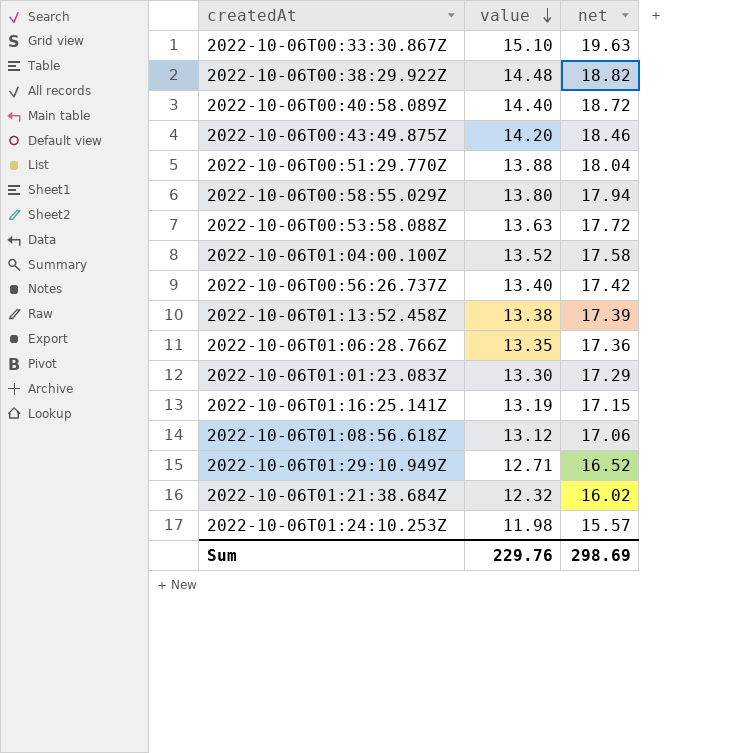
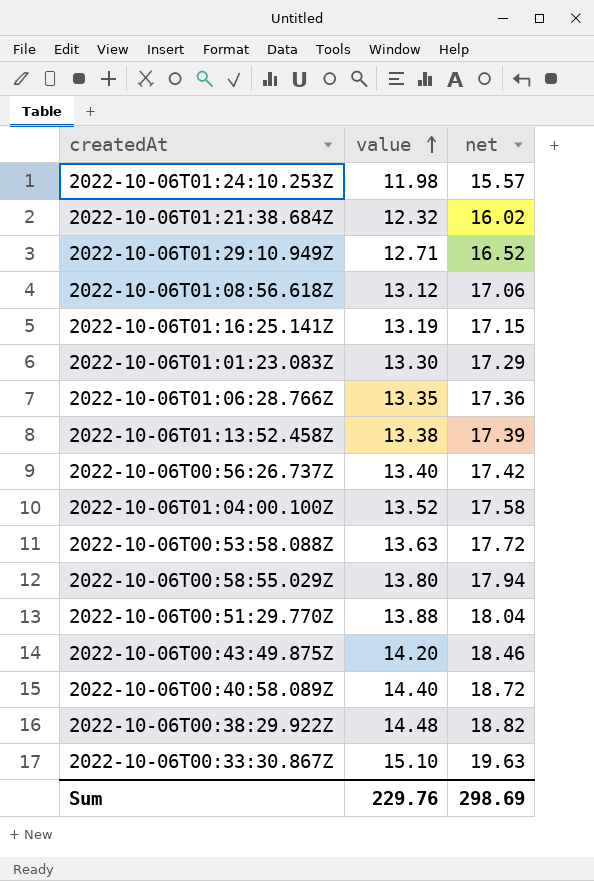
row order: value descending -> value ascending

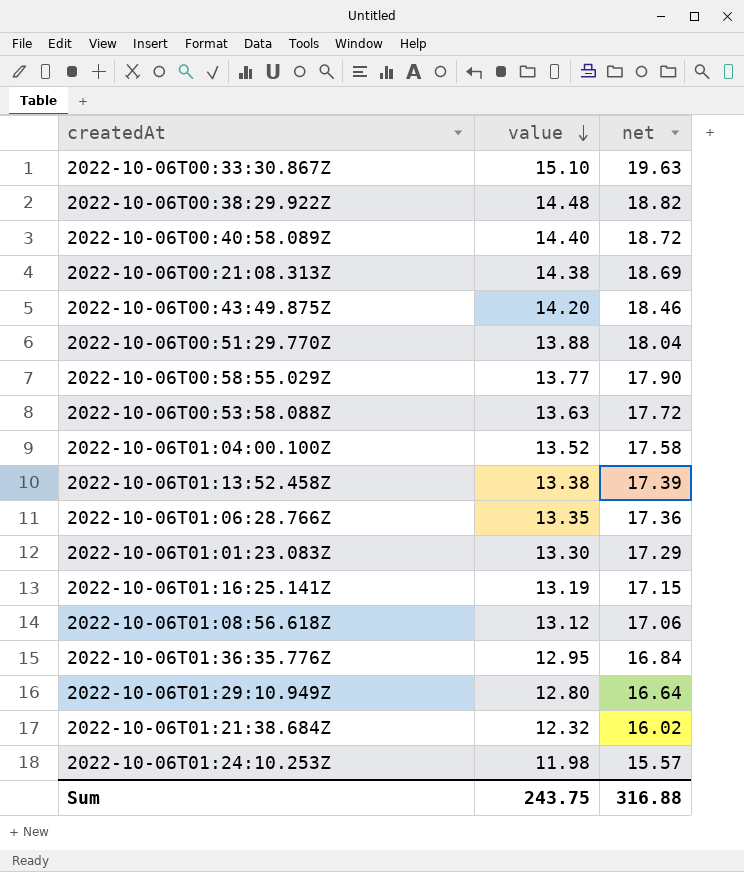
row order: value ascending -> value descending
row 2022-10-06T00:56:26.737Z: 13.40 | 17.42 -> none
row 2022-10-06T00:21:08.313Z: none -> 14.38 | 18.69
2022-10-06T00:58:55.029Z | value: 13.80 -> 13.77
2022-10-06T00:58:55.029Z | net: 17.94 -> 17.90
row 2022-10-06T01:36:35.776Z: none -> 12.95 | 16.84
2022-10-06T01:29:10.949Z | value: 12.71 -> 12.80
2022-10-06T01:29:10.949Z | net: 16.52 -> 16.64
Sum | value: 229.76 -> 243.75
Sum | net: 298.69 -> 316.88

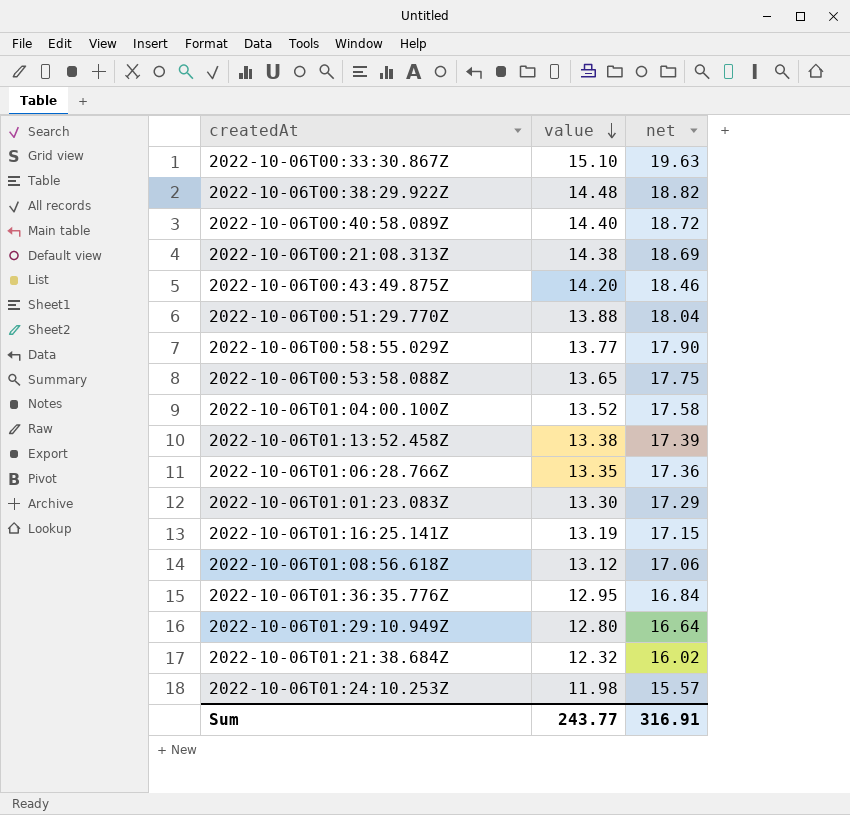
2022-10-06T00:53:58.088Z | value: 13.63 -> 13.65
2022-10-06T00:53:58.088Z | net: 17.72 -> 17.75
Sum | value: 243.75 -> 243.77
Sum | net: 316.88 -> 316.91

